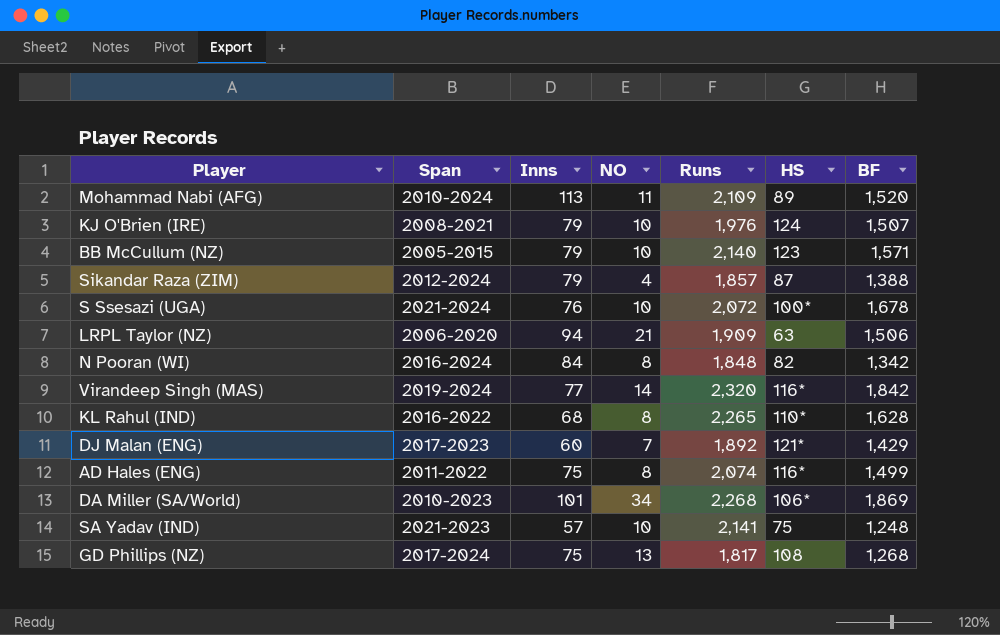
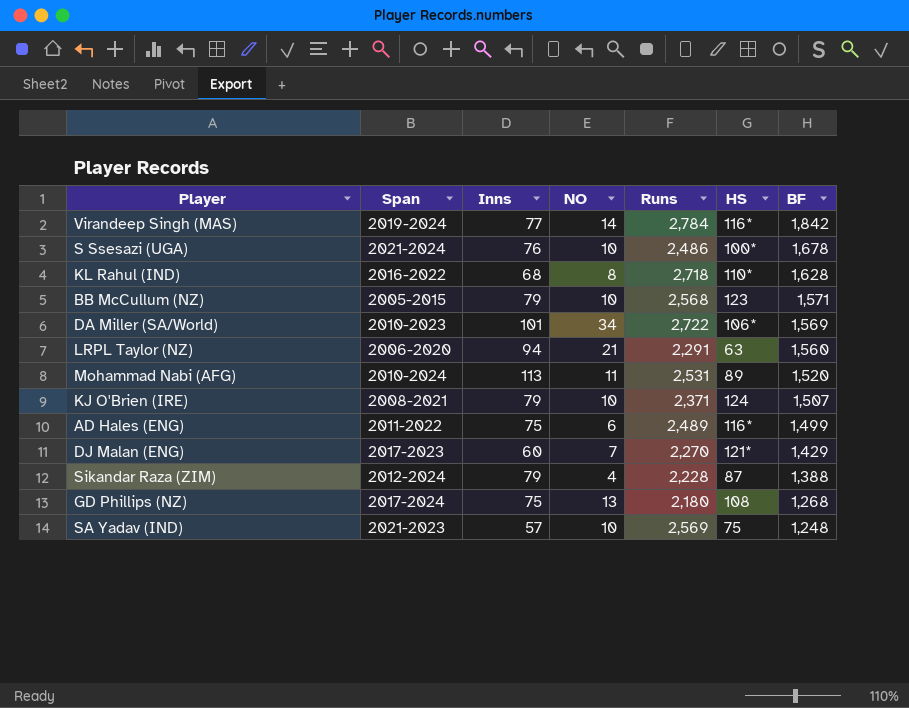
row order: none -> BF descending
row N Pooran (WI): 2016-2024 | 84 | 8 | 1,848 | 82 | 1,342 -> none
Virandeep Singh (MAS) | Runs: 2,320 -> 2,784
S Ssesazi (UGA) | Runs: 2,072 -> 2,486
KL Rahul (IND) | Runs: 2,265 -> 2,718
BB McCullum (NZ) | Runs: 2,140 -> 2,568
DA Miller (SA/World) | Runs: 2,268 -> 2,722
DA Miller (SA/World) | BF: 1,869 -> 1,569
LRPL Taylor (NZ) | Runs: 1,909 -> 2,291
LRPL Taylor (NZ) | BF: 1,506 -> 1,560
Mohammad Nabi (AFG) | Runs: 2,109 -> 2,531
KJ O'Brien (IRE) | Runs: 1,976 -> 2,371
AD Hales (ENG) | NO: 8 -> 6
AD Hales (ENG) | Runs: 2,074 -> 2,489
DJ Malan (ENG) | Runs: 1,892 -> 2,270
Sikandar Raza (ZIM) | Runs: 1,857 -> 2,228
GD Phillips (NZ) | Runs: 1,817 -> 2,180
SA Yadav (IND) | Runs: 2,141 -> 2,569

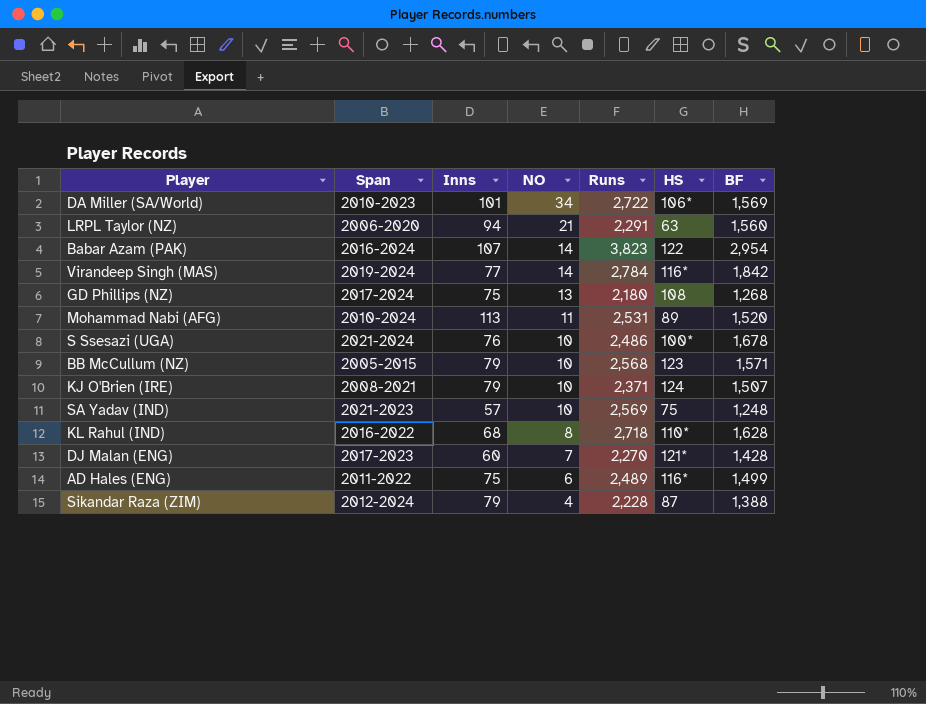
row order: BF descending -> NO descending
row Babar Azam (PAK): none -> 2016-2024 | 107 | 14 | 3,823 | 122 | 2,954
DJ Malan (ENG) | BF: 1,429 -> 1,428

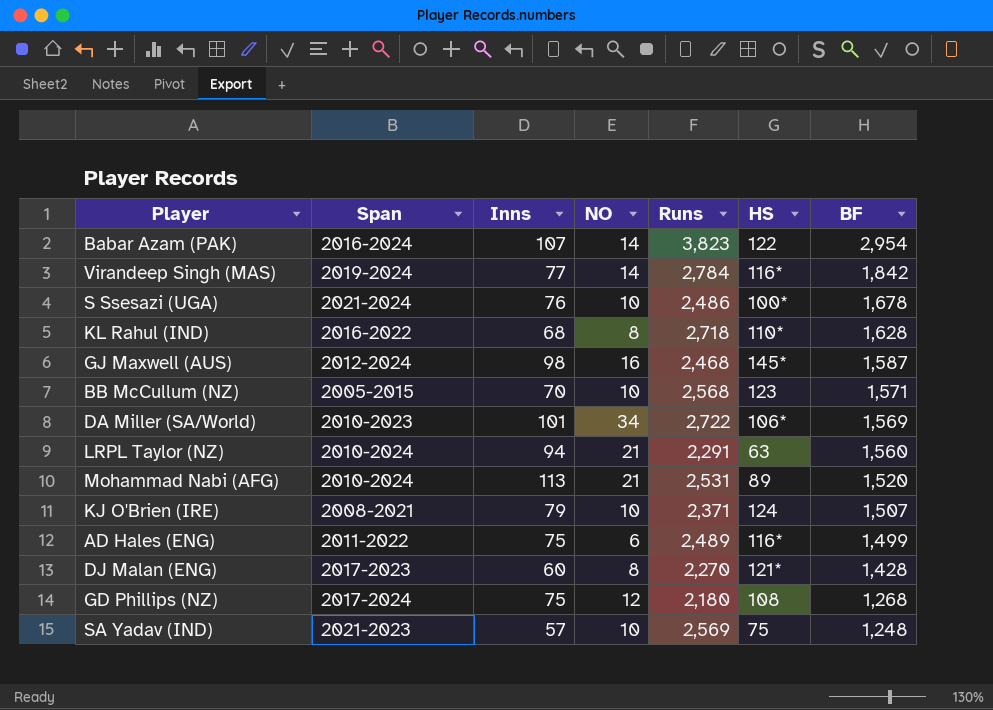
row order: NO descending -> BF descending
row Sikandar Raza (ZIM): 2012-2024 | 79 | 4 | 2,228 | 87 | 1,388 -> none
row GJ Maxwell (AUS): none -> 2012-2024 | 98 | 16 | 2,468 | 145* | 1,587
BB McCullum (NZ) | Inns: 79 -> 70
LRPL Taylor (NZ) | Span: 2006-2020 -> 2010-2024
Mohammad Nabi (AFG) | NO: 11 -> 21
DJ Malan (ENG) | NO: 7 -> 8
GD Phillips (NZ) | NO: 13 -> 12

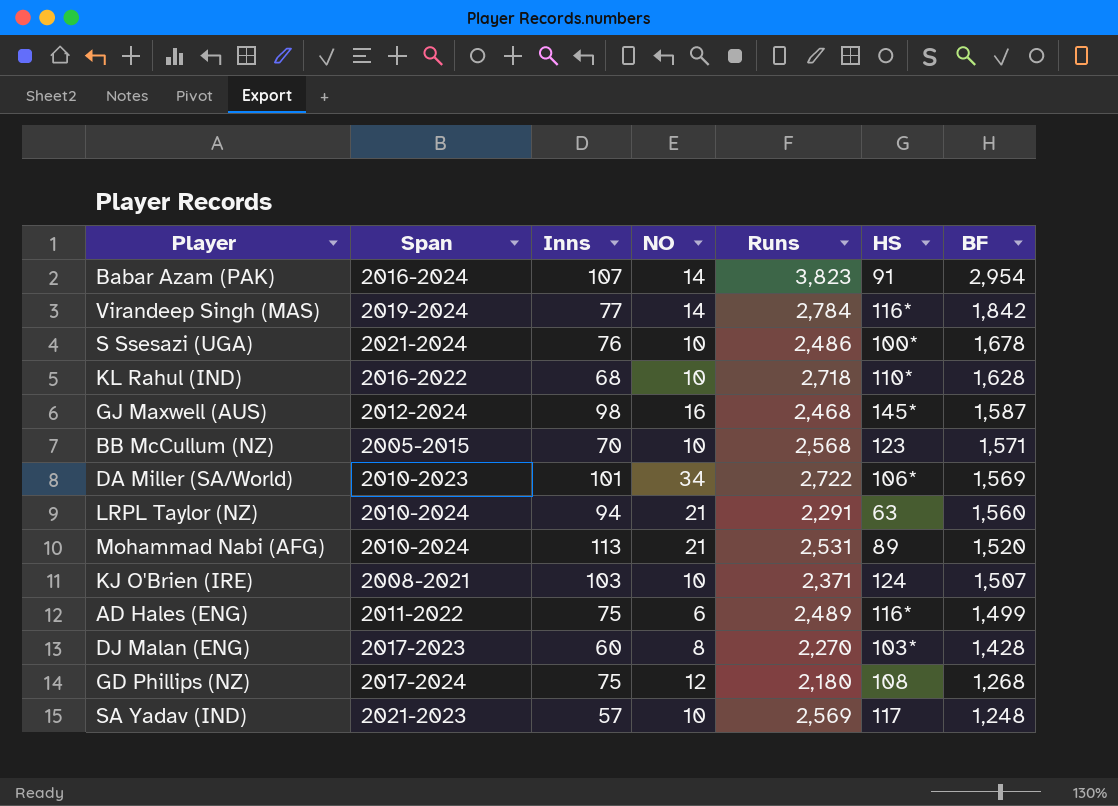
Babar Azam (PAK) | HS: 122 -> 91
KL Rahul (IND) | NO: 8 -> 10
KJ O'Brien (IRE) | Inns: 79 -> 103
DJ Malan (ENG) | HS: 121* -> 103*
SA Yadav (IND) | HS: 75 -> 117

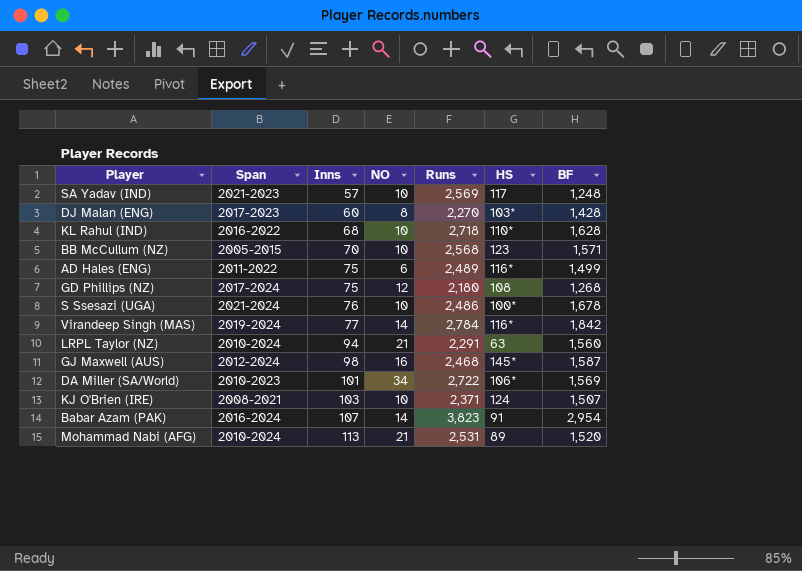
row order: BF descending -> Inns ascending

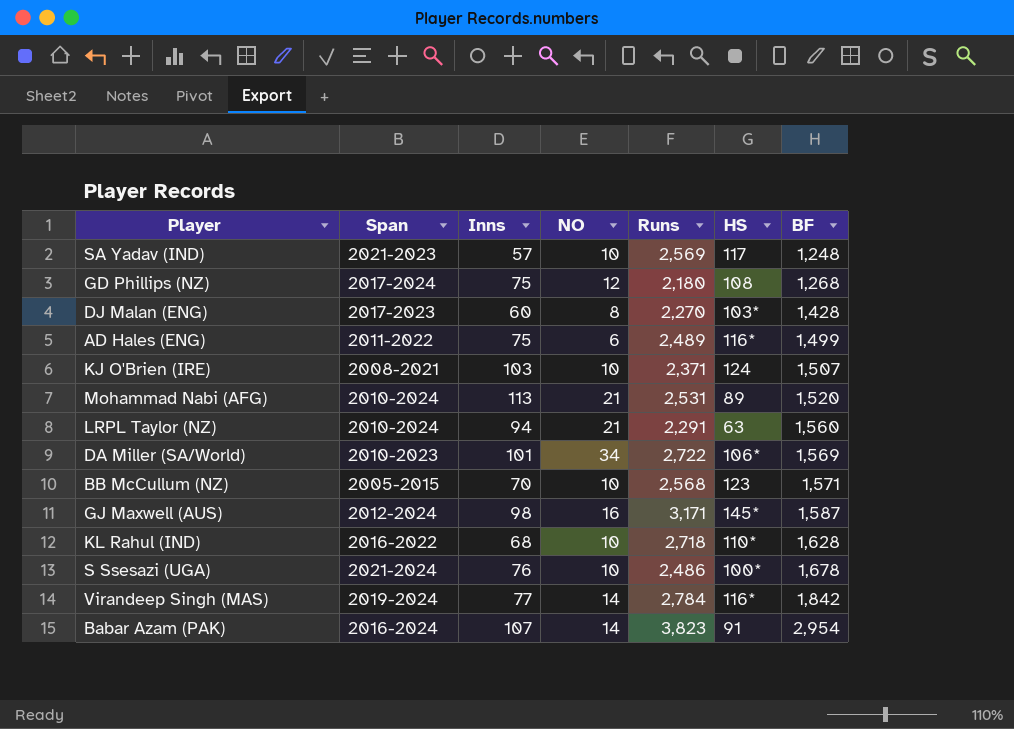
row order: Inns ascending -> BF ascending
GJ Maxwell (AUS) | Runs: 2,468 -> 3,171

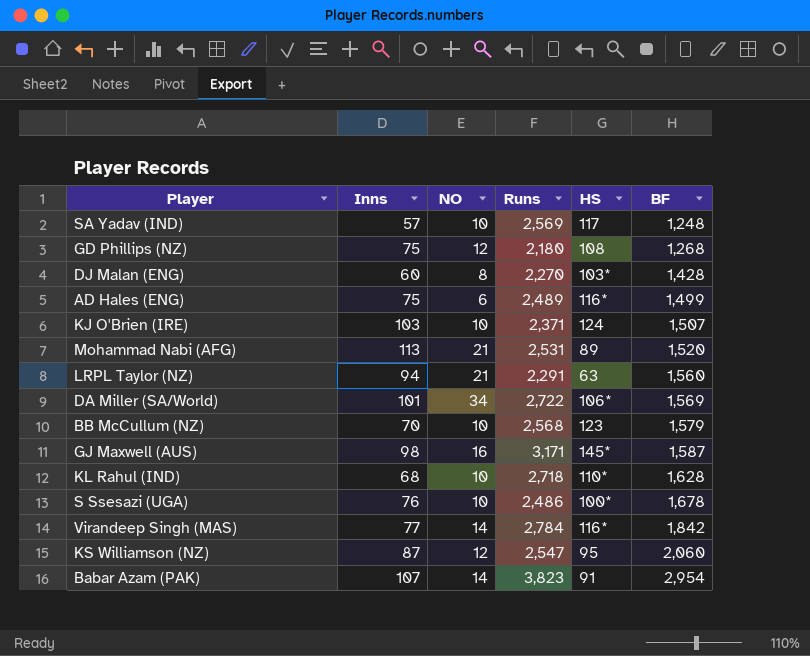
column Span | position: 2 -> none
BB McCullum (NZ) | BF: 1,571 -> 1,579
row KS Williamson (NZ): none -> 87 | 12 | 2,547 | 95 | 2,060

